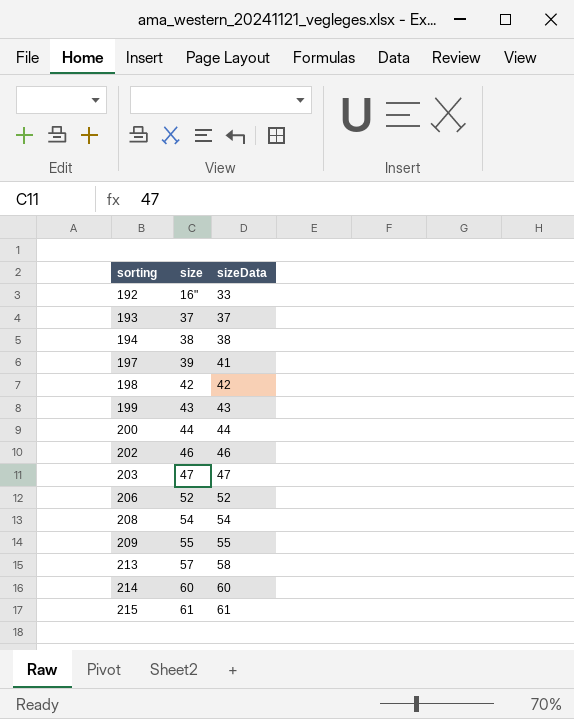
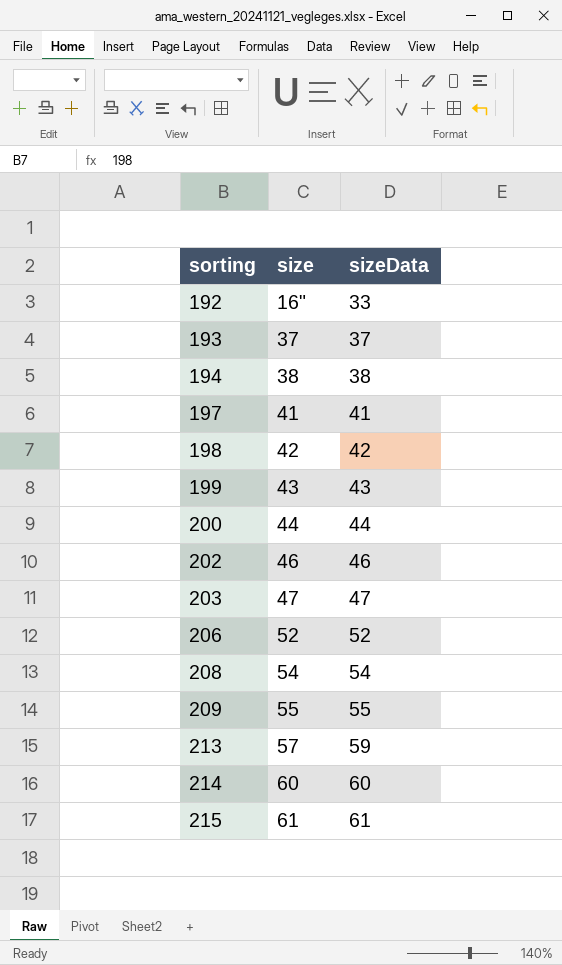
197 | size: 39 -> 41
213 | sizeData: 58 -> 59

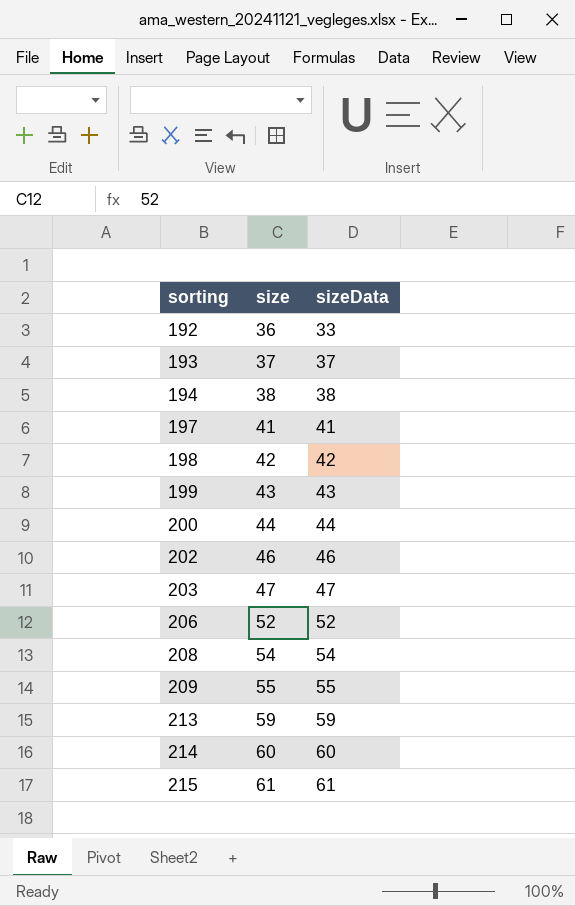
192 | size: 16" -> 36
213 | size: 57 -> 59

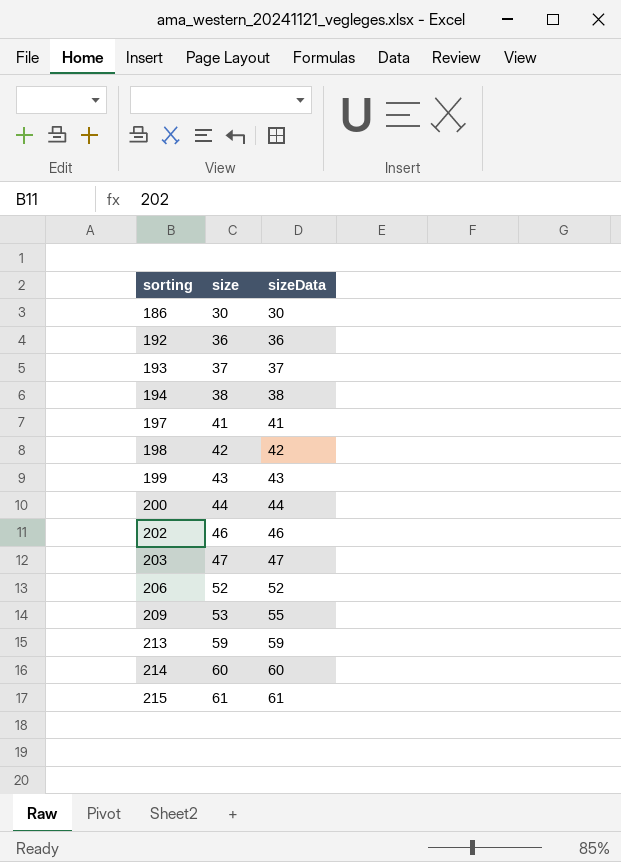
row 208: 54 | 54 -> none
row 186: none -> 30 | 30
192 | sizeData: 33 -> 36
209 | size: 55 -> 53

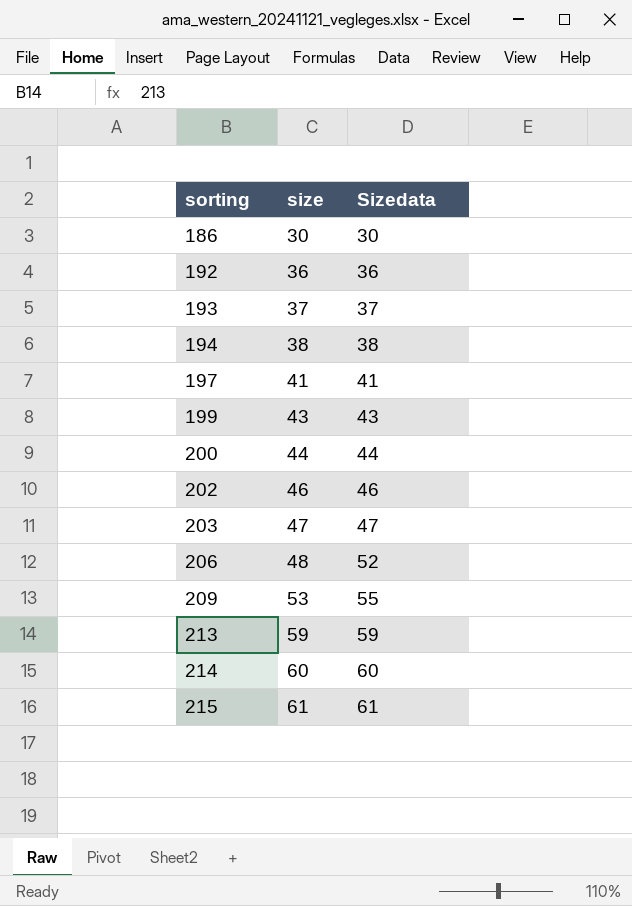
column name: sizeData -> Sizedata
row 198: 42 | 42 -> none
206 | size: 52 -> 48

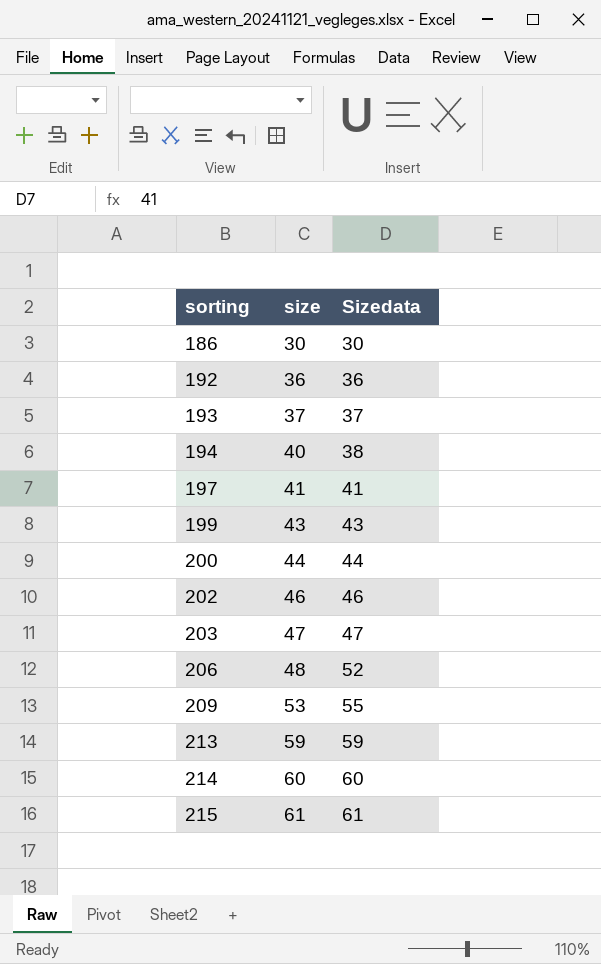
194 | size: 38 -> 40

